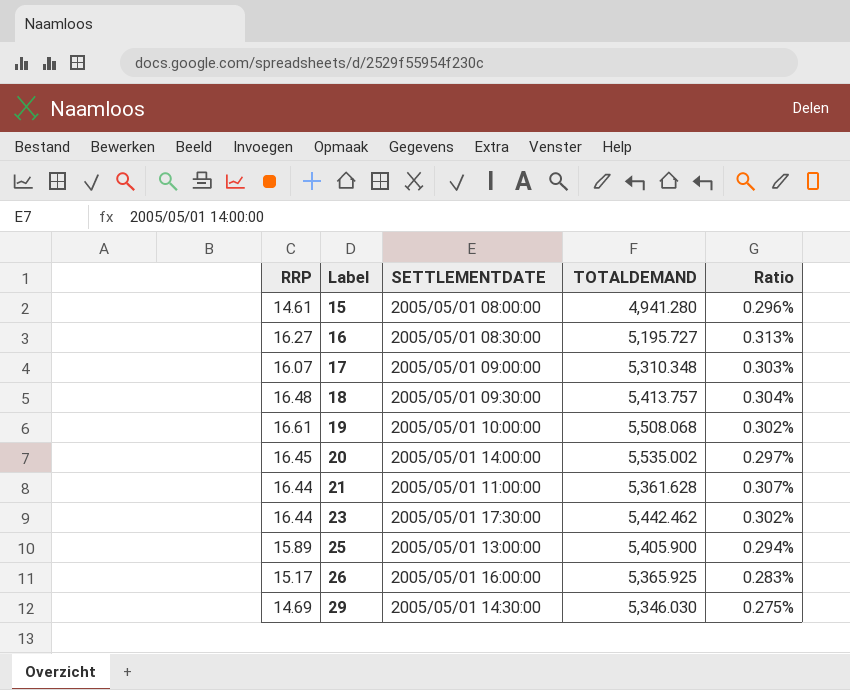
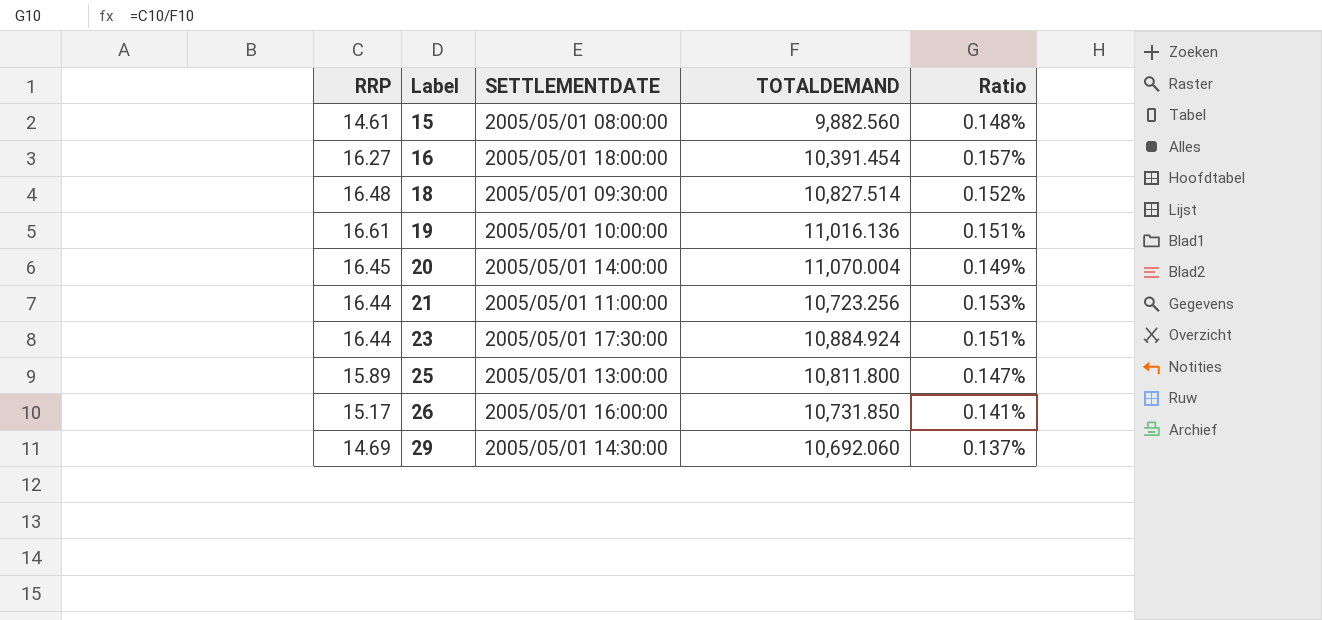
row 17: 16.07 | 2005/05/01 09:00:00 | 5,310.348 | 0.303% -> none
15 | TOTALDEMAND: 4,941.280 -> 9,882.560
15 | Ratio: 0.296% -> 0.148%
16 | SETTLEMENTDATE: 2005/05/01 08:30:00 -> 2005/05/01 18:00:00
16 | TOTALDEMAND: 5,195.727 -> 10,391.454
16 | Ratio: 0.313% -> 0.157%
18 | TOTALDEMAND: 5,413.757 -> 10,827.514
18 | Ratio: 0.304% -> 0.152%
19 | TOTALDEMAND: 5,508.068 -> 11,016.136
19 | Ratio: 0.302% -> 0.151%
20 | TOTALDEMAND: 5,535.002 -> 11,070.004
20 | Ratio: 0.297% -> 0.149%
21 | TOTALDEMAND: 5,361.628 -> 10,723.256
21 | Ratio: 0.307% -> 0.153%
23 | TOTALDEMAND: 5,442.462 -> 10,884.924
23 | Ratio: 0.302% -> 0.151%
25 | TOTALDEMAND: 5,405.900 -> 10,811.800
25 | Ratio: 0.294% -> 0.147%
26 | TOTALDEMAND: 5,365.925 -> 10,731.850
26 | Ratio: 0.283% -> 0.141%
29 | TOTALDEMAND: 5,346.030 -> 10,692.060
29 | Ratio: 0.275% -> 0.137%

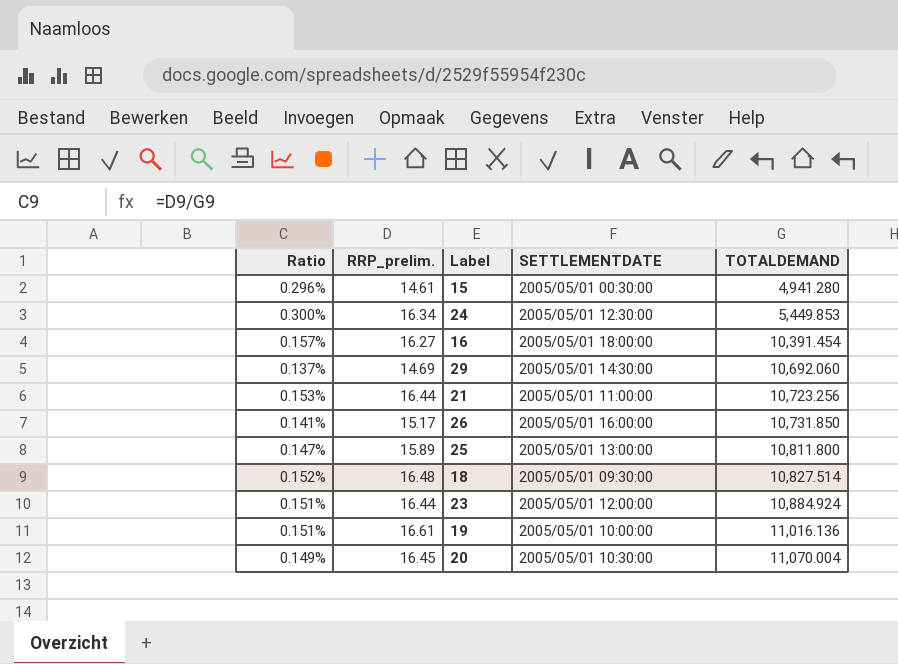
row order: Label ascending -> TOTALDEMAND ascending
column Ratio | position: 5 -> 1
column name: RRP -> RRP_prelim.
15 | Ratio: 0.148% -> 0.296%
15 | SETTLEMENTDATE: 2005/05/01 08:00:00 -> 2005/05/01 00:30:00
15 | TOTALDEMAND: 9,882.560 -> 4,941.280
row 24: none -> 0.300% | 16.34 | 2005/05/01 12:30:00 | 5,449.853
23 | SETTLEMENTDATE: 2005/05/01 17:30:00 -> 2005/05/01 12:00:00
20 | SETTLEMENTDATE: 2005/05/01 14:00:00 -> 2005/05/01 10:30:00

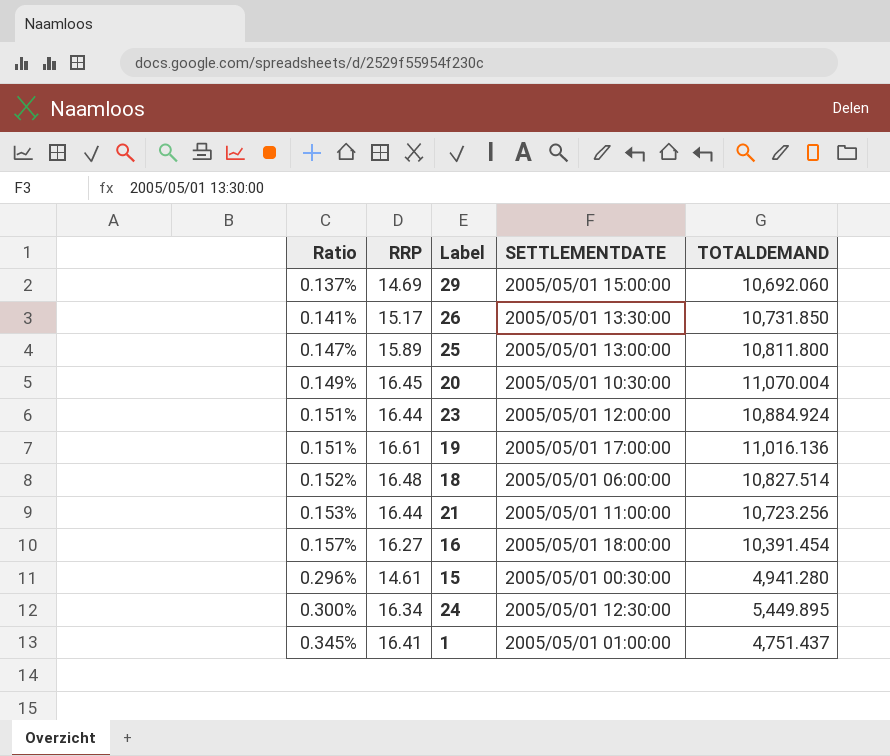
row order: TOTALDEMAND ascending -> Ratio ascending
column name: RRP_prelim. -> RRP
29 | SETTLEMENTDATE: 2005/05/01 14:30:00 -> 2005/05/01 15:00:00
26 | SETTLEMENTDATE: 2005/05/01 16:00:00 -> 2005/05/01 13:30:00
19 | SETTLEMENTDATE: 2005/05/01 10:00:00 -> 2005/05/01 17:00:00
18 | SETTLEMENTDATE: 2005/05/01 09:30:00 -> 2005/05/01 06:00:00
24 | TOTALDEMAND: 5,449.853 -> 5,449.895
row 1: none -> 0.345% | 16.41 | 2005/05/01 01:00:00 | 4,751.437

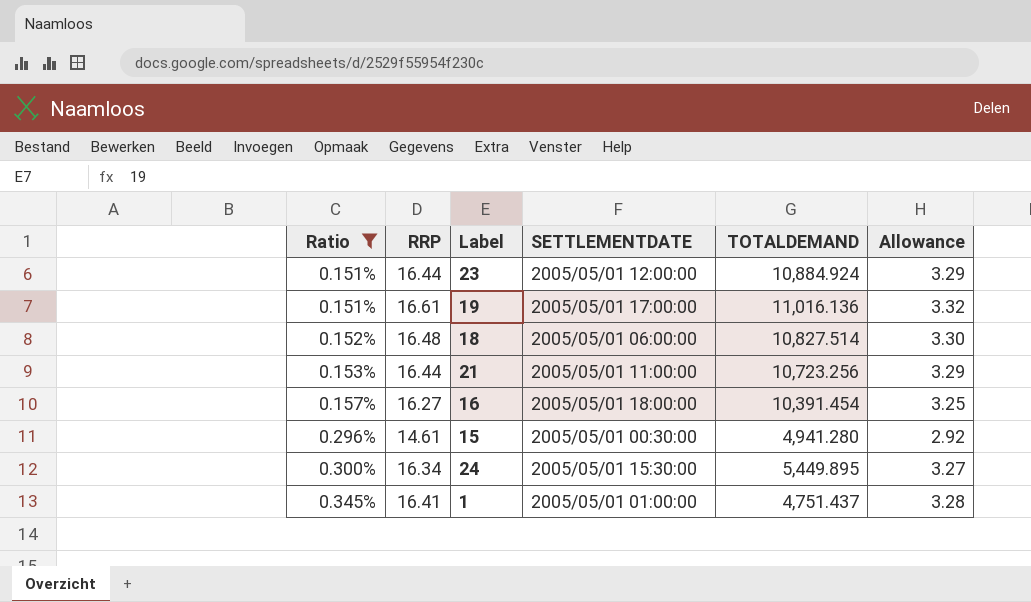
filter: none -> Ratio >= 0.151%
column Allowance | formula: none -> [RRP] * 0.2
24 | SETTLEMENTDATE: 2005/05/01 12:30:00 -> 2005/05/01 15:30:00

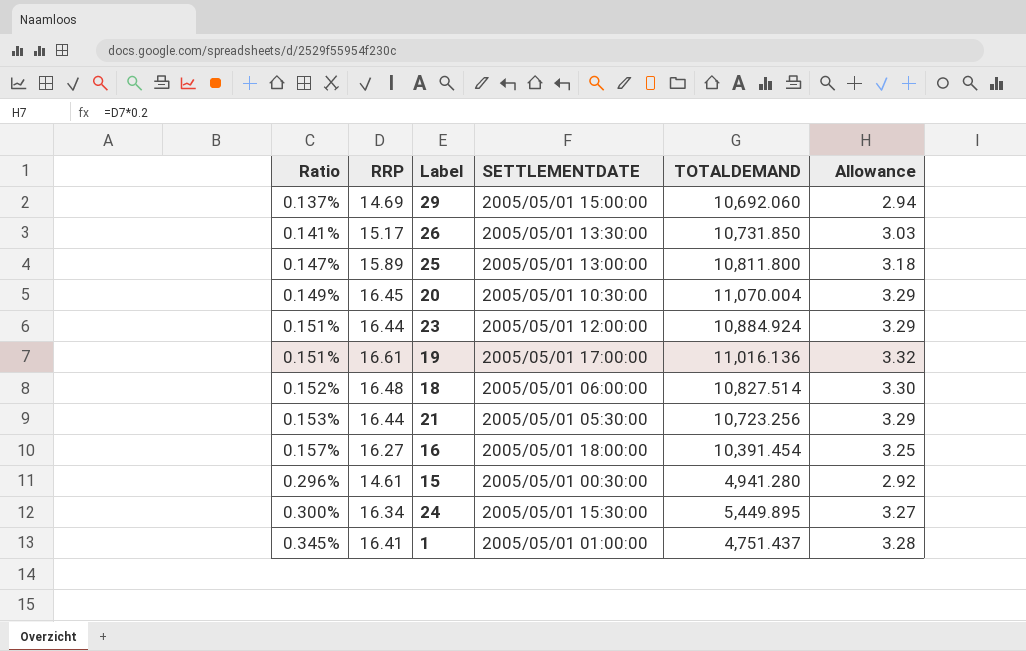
filter: Ratio >= 0.151% -> none
21 | SETTLEMENTDATE: 2005/05/01 11:00:00 -> 2005/05/01 05:30:00

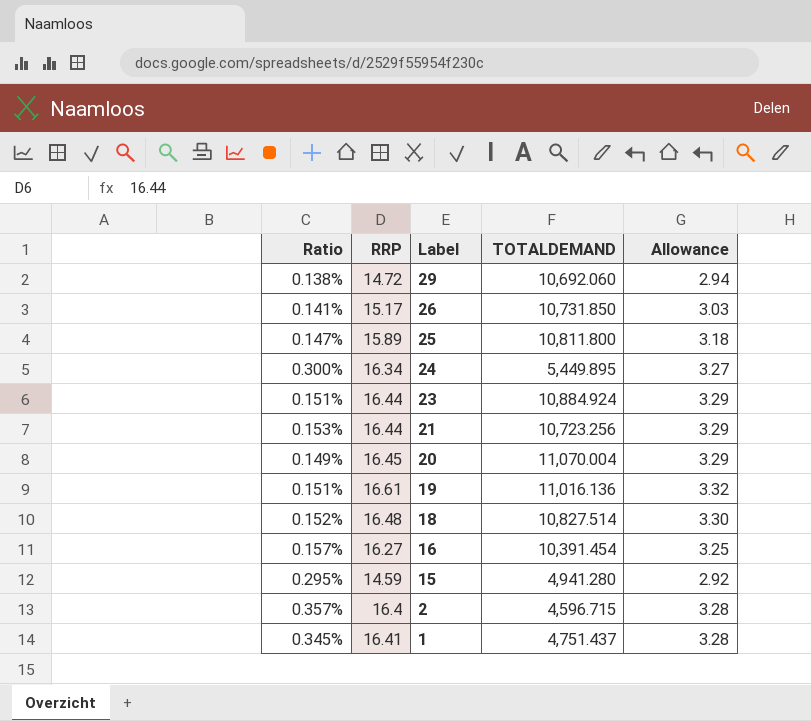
row order: Ratio ascending -> Label descending
column SETTLEMENTDATE | position: 4 -> none
29 | Ratio: 0.137% -> 0.138%
29 | RRP: 14.69 -> 14.72
15 | Ratio: 0.296% -> 0.295%
15 | RRP: 14.61 -> 14.59
row 2: none -> 0.357% | 16.4 | 4,596.715 | 3.28

